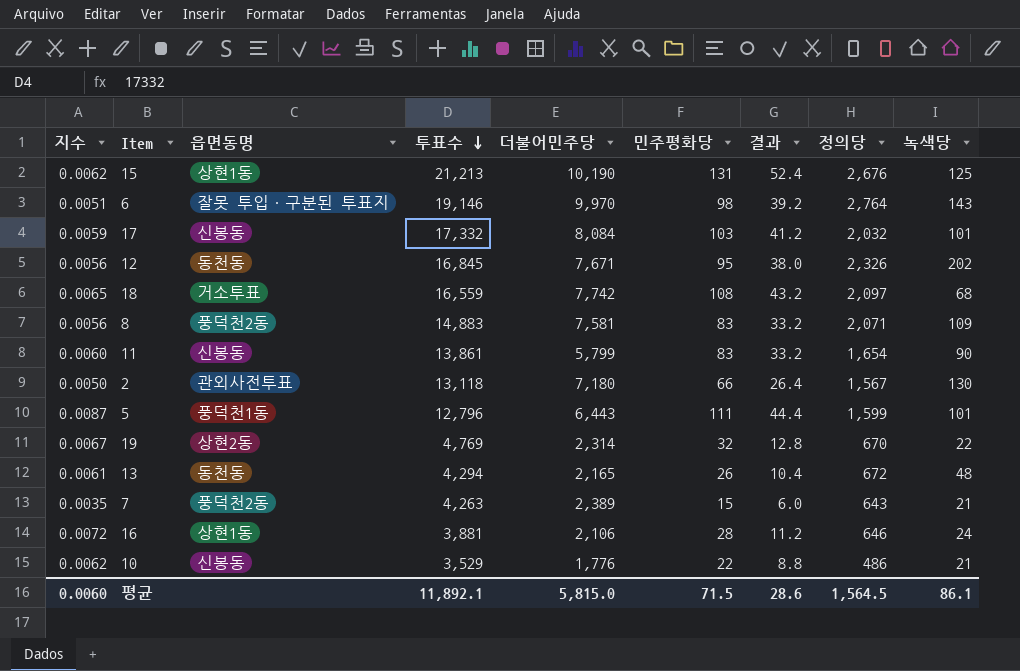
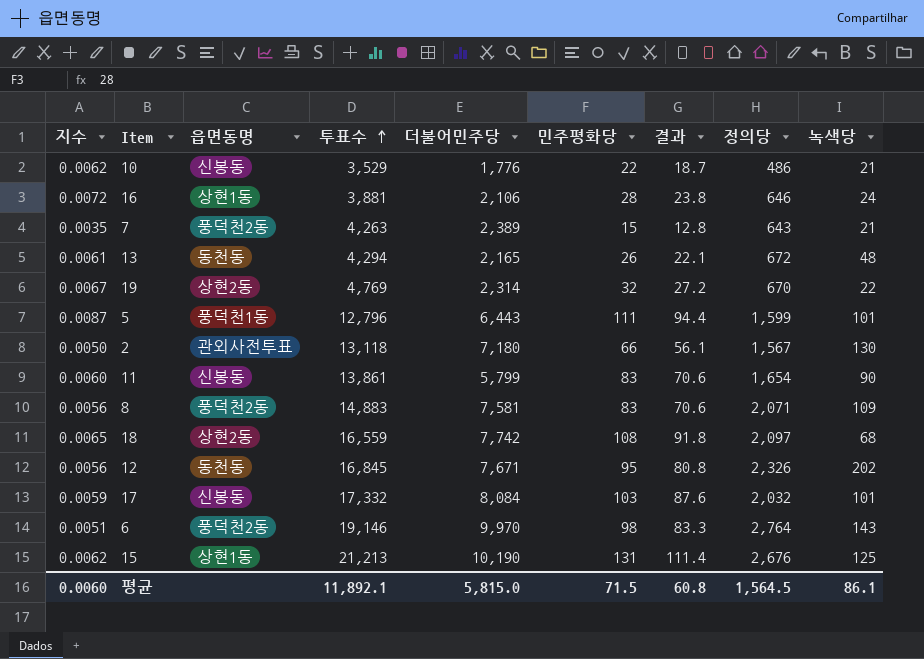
row order: 투표수 descending -> 투표수 ascending
column 결과 | formula: [민주평화당] * 0.4 -> [민주평화당] * 0.85
18 | 읍면동명: 거소투표 -> 상현2동
6 | 읍면동명: 잘못 투입·구분된 투표지 -> 풍덕천2동
평균 | 결과: 28.6 -> 60.8

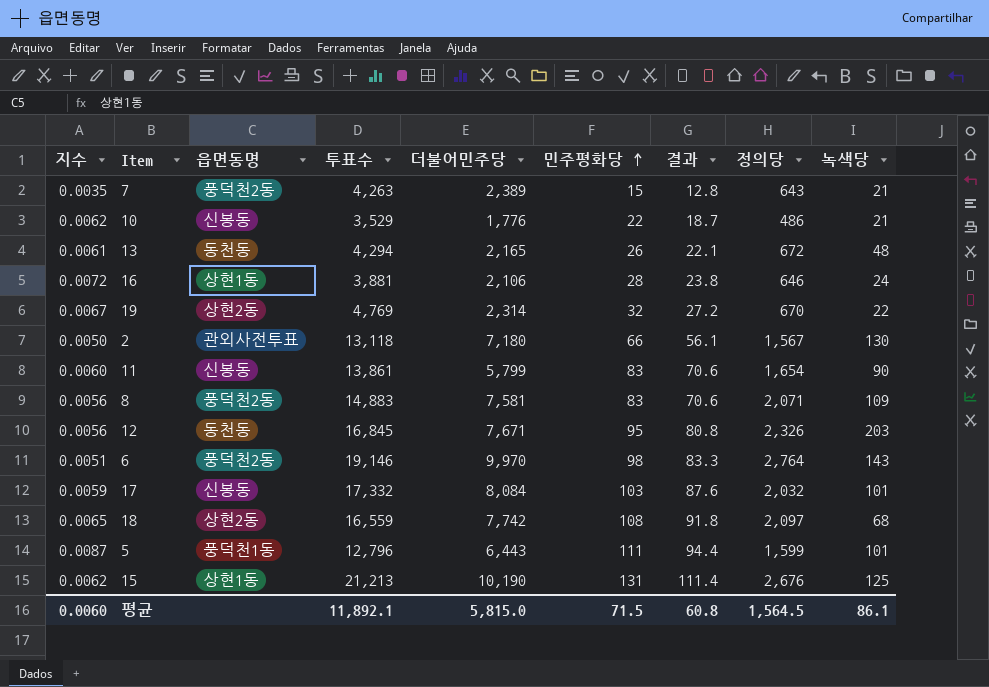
row order: 투표수 ascending -> 민주평화당 ascending
12 | 녹색당: 202 -> 203

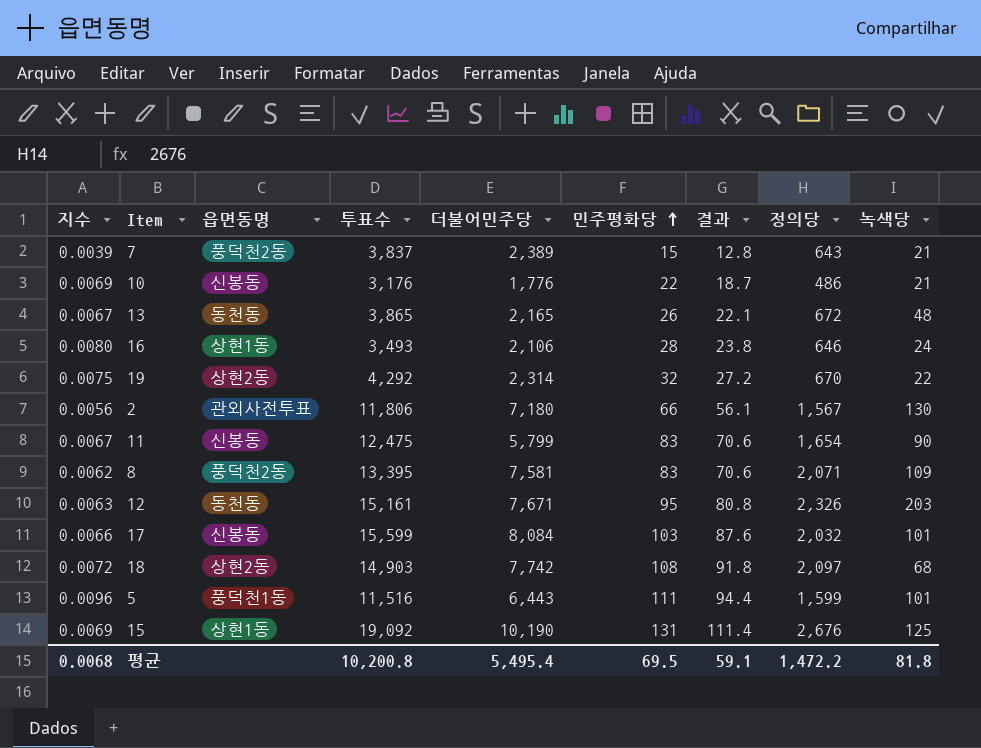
row 6: 0.0051 | 풍덕천2동 | 19,146 | 9,970 | 98 | 83.3 | 2,764 | 143 -> none
7 | 지수: 0.0035 -> 0.0039
7 | 투표수: 4,263 -> 3,837
10 | 지수: 0.0062 -> 0.0069
10 | 투표수: 3,529 -> 3,176
13 | 지수: 0.0061 -> 0.0067
13 | 투표수: 4,294 -> 3,865
16 | 지수: 0.0072 -> 0.0080
16 | 투표수: 3,881 -> 3,493
19 | 지수: 0.0067 -> 0.0075
19 | 투표수: 4,769 -> 4,292
2 | 지수: 0.0050 -> 0.0056
2 | 투표수: 13,118 -> 11,806
11 | 지수: 0.0060 -> 0.0067
11 | 투표수: 13,861 -> 12,475
8 | 지수: 0.0056 -> 0.0062
8 | 투표수: 14,883 -> 13,395
12 | 지수: 0.0056 -> 0.0063
12 | 투표수: 16,845 -> 15,161
17 | 지수: 0.0059 -> 0.0066
17 | 투표수: 17,332 -> 15,599
18 | 지수: 0.0065 -> 0.0072
18 | 투표수: 16,559 -> 14,903
5 | 지수: 0.0087 -> 0.0096
5 | 투표수: 12,796 -> 11,516
15 | 지수: 0.0062 -> 0.0069
15 | 투표수: 21,213 -> 19,092
평균 | 지수: 0.0060 -> 0.0068
평균 | 투표수: 11,892.1 -> 10,200.8
평균 | 더불어민주당: 5,815.0 -> 5,495.4
평균 | 민주평화당: 71.5 -> 69.5
평균 | 결과: 60.8 -> 59.1
평균 | 정의당: 1,564.5 -> 1,472.2
평균 | 녹색당: 86.1 -> 81.8

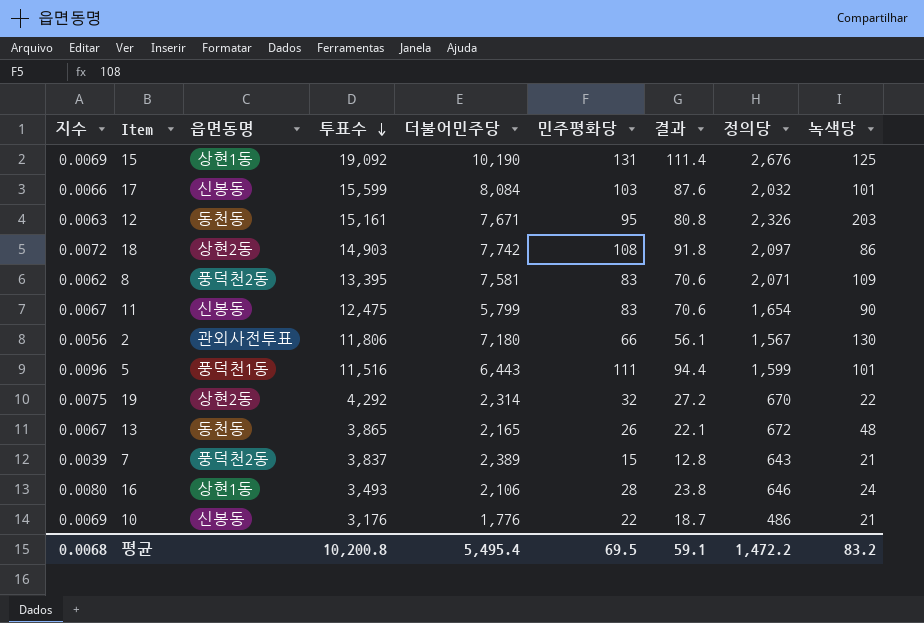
row order: 민주평화당 ascending -> 투표수 descending
18 | 녹색당: 68 -> 86
평균 | 녹색당: 81.8 -> 83.2

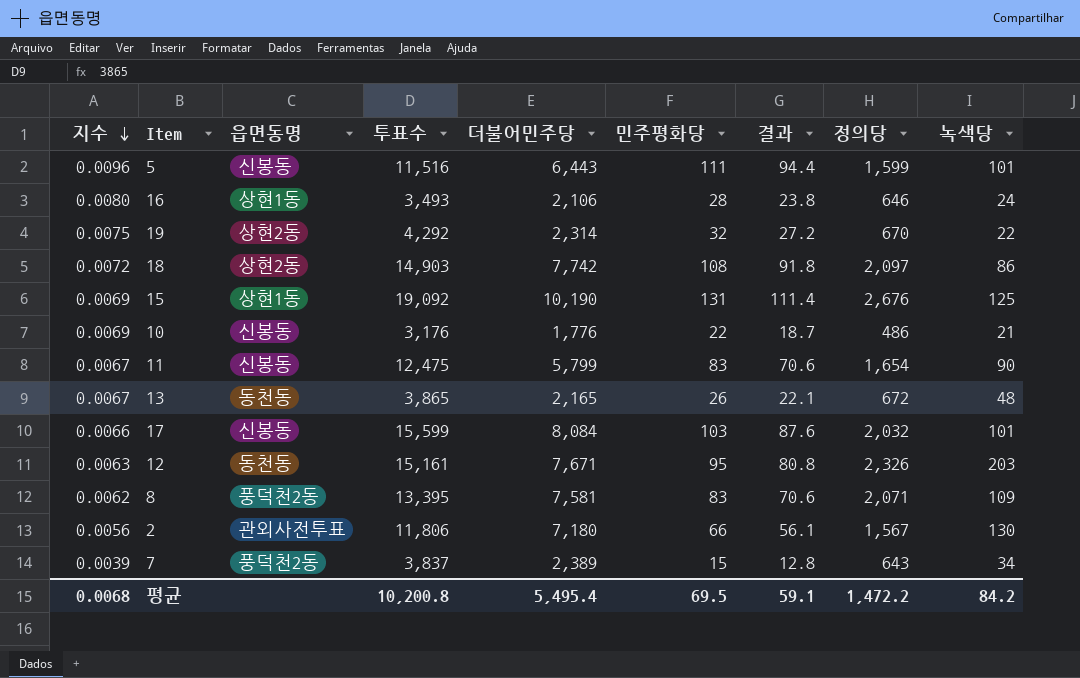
row order: 투표수 descending -> 지수 descending
5 | 읍면동명: 풍덕천1동 -> 신봉동
7 | 녹색당: 21 -> 34
평균 | 녹색당: 83.2 -> 84.2

